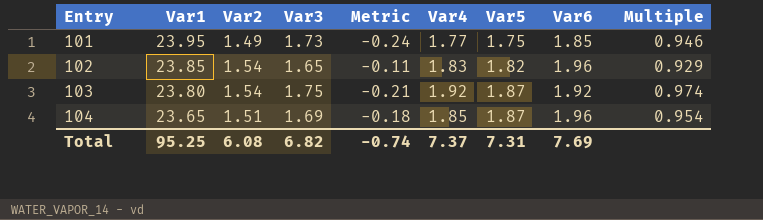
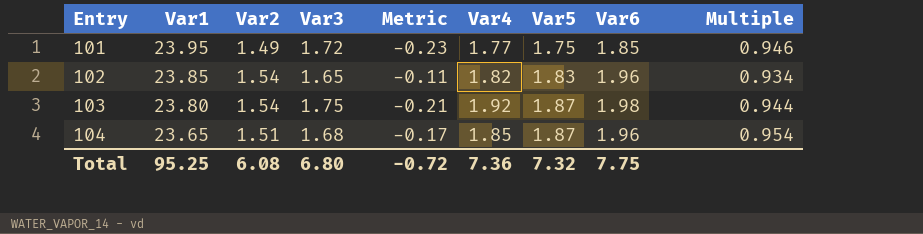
101 | Var3: 1.73 -> 1.72
101 | Metric: -0.24 -> -0.23
102 | Var4: 1.83 -> 1.82
102 | Var5: 1.82 -> 1.83
102 | Multiple: 0.929 -> 0.934
103 | Var6: 1.92 -> 1.98
103 | Multiple: 0.974 -> 0.944
104 | Var3: 1.69 -> 1.68
104 | Metric: -0.18 -> -0.17
Total | Var3: 6.82 -> 6.80
Total | Metric: -0.74 -> -0.72
Total | Var4: 7.37 -> 7.36
Total | Var5: 7.31 -> 7.32
Total | Var6: 7.69 -> 7.75

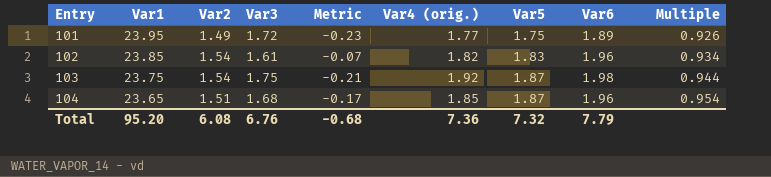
column name: Var4 -> Var4 (orig.)
101 | Var6: 1.85 -> 1.89
101 | Multiple: 0.946 -> 0.926
102 | Var3: 1.65 -> 1.61
102 | Metric: -0.11 -> -0.07
103 | Var1: 23.80 -> 23.75
Total | Var1: 95.25 -> 95.20
Total | Var3: 6.80 -> 6.76
Total | Metric: -0.72 -> -0.68
Total | Var6: 7.75 -> 7.79

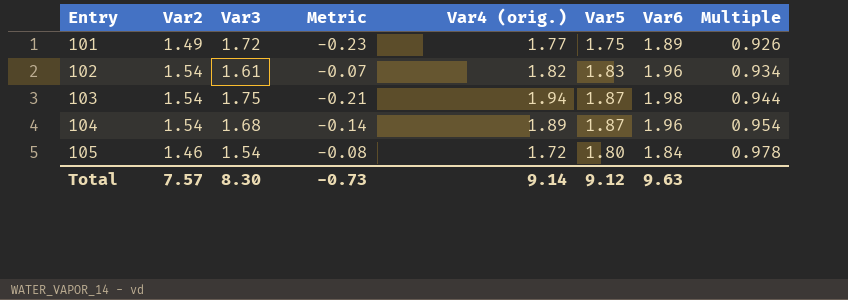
column Var1 | position: 2 -> none
103 | Var4 (orig.): 1.92 -> 1.94
104 | Var2: 1.51 -> 1.54
104 | Metric: -0.17 -> -0.14
104 | Var4 (orig.): 1.85 -> 1.89
row 105: none -> 1.46 | 1.54 | -0.08 | 1.72 | 1.80 | 1.84 | 0.978
Total | Var2: 6.08 -> 7.57
Total | Var3: 6.76 -> 8.30
Total | Metric: -0.68 -> -0.73
Total | Var4 (orig.): 7.36 -> 9.14
Total | Var5: 7.32 -> 9.12
Total | Var6: 7.79 -> 9.63

